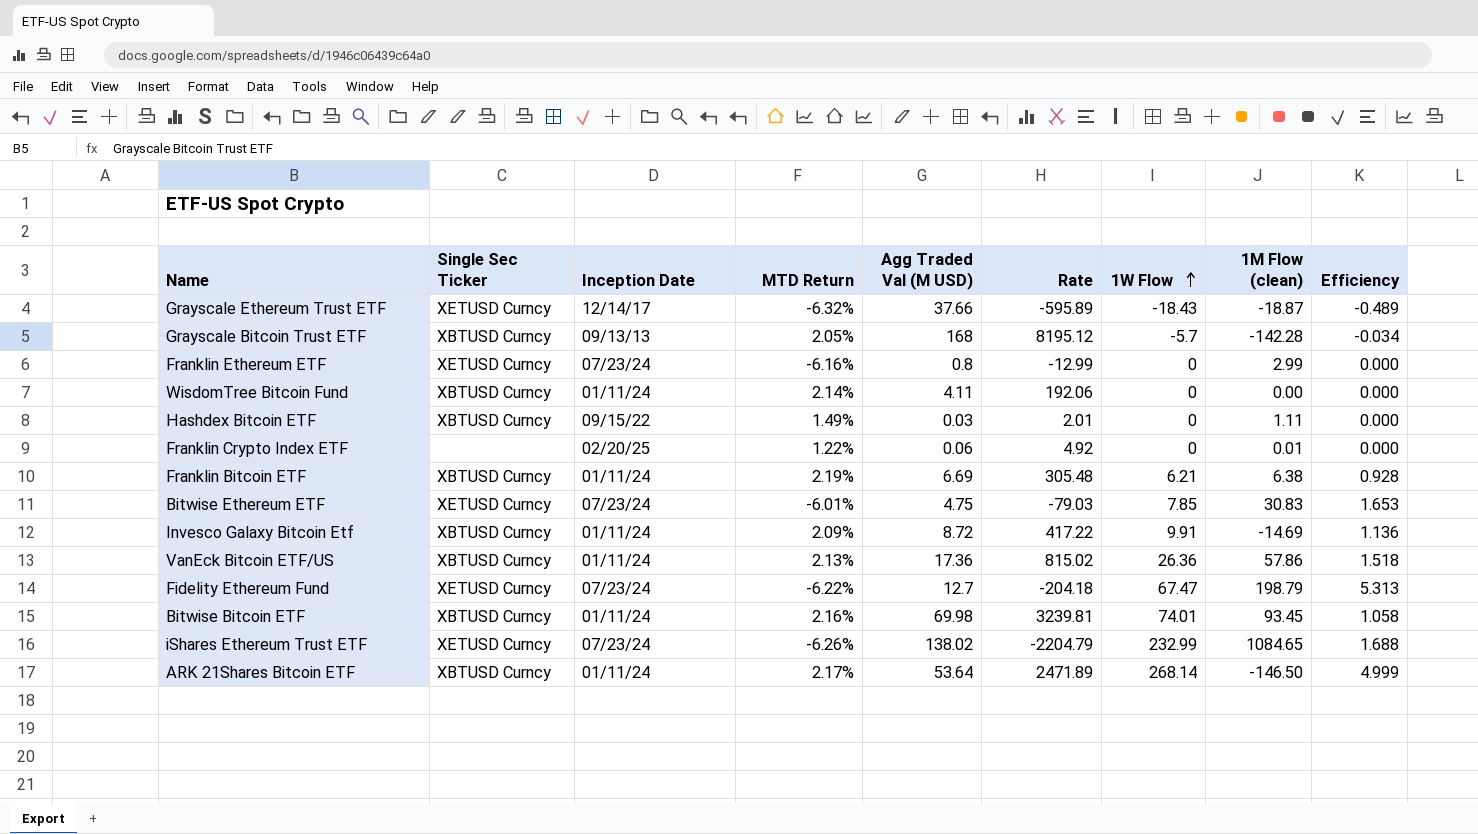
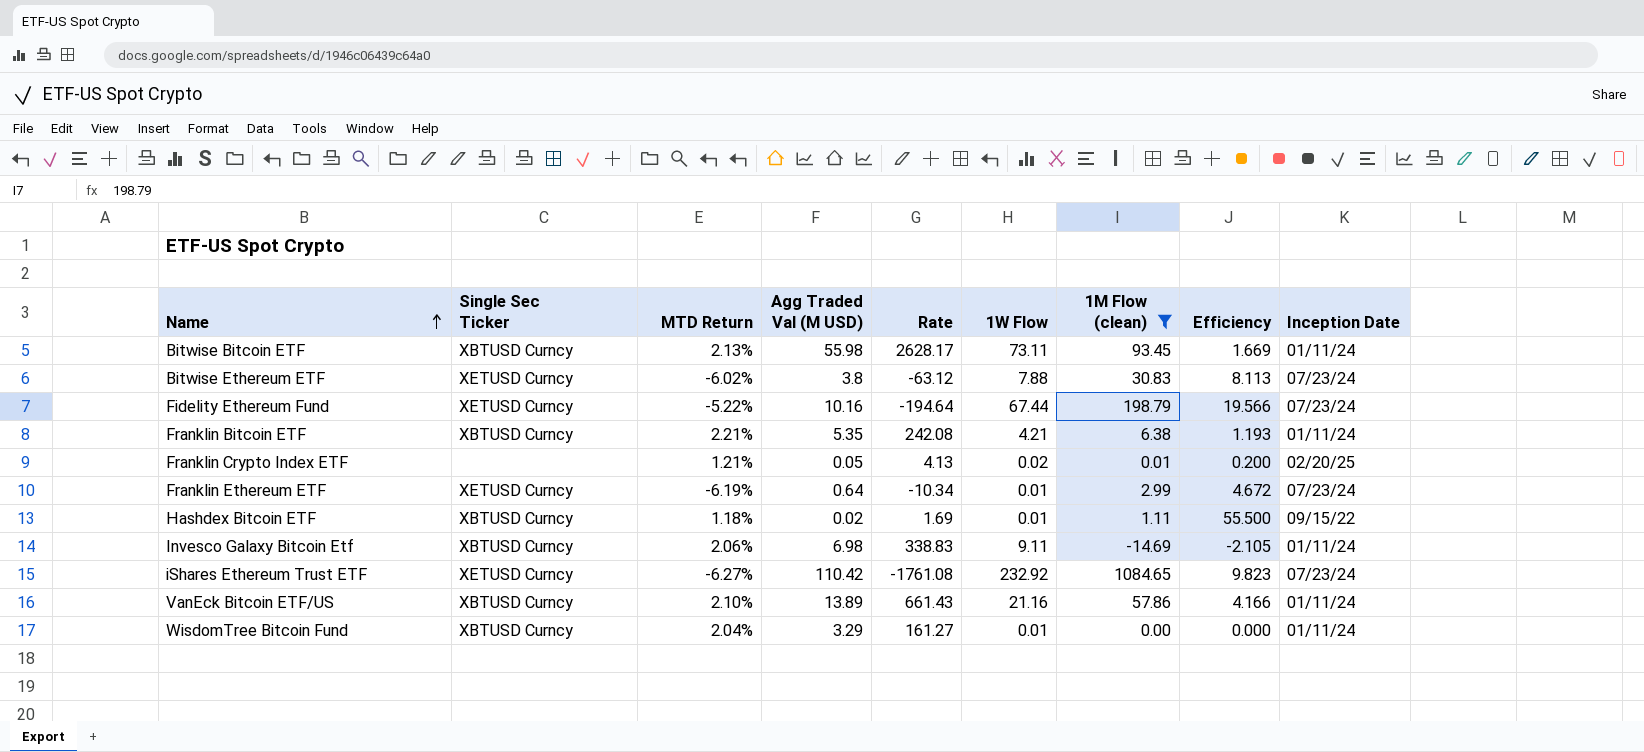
filter: none -> 1M Flow (clean) >= -14.69
row order: 1W Flow ascending -> Name ascending
column Efficiency | formula: [1W Flow] / [Agg Traded Val (M USD)] -> [1M Flow (clean)] / [Agg Traded Val (M USD)]
column Inception Date | position: 3 -> 9
Bitwise Bitcoin ETF | MTD Return: 2.16% -> 2.13%
Bitwise Bitcoin ETF | Agg Traded Val (M USD): 69.98 -> 55.98
Bitwise Bitcoin ETF | Rate: 3239.81 -> 2628.17
Bitwise Bitcoin ETF | 1W Flow: 74.01 -> 73.11
Bitwise Ethereum ETF | MTD Return: -6.01% -> -6.02%
Bitwise Ethereum ETF | Agg Traded Val (M USD): 4.75 -> 3.8
Bitwise Ethereum ETF | Rate: -79.03 -> -63.12
Bitwise Ethereum ETF | 1W Flow: 7.85 -> 7.88
Fidelity Ethereum Fund | MTD Return: -6.22% -> -5.22%
Fidelity Ethereum Fund | Agg Traded Val (M USD): 12.7 -> 10.16
Fidelity Ethereum Fund | Rate: -204.18 -> -194.64
Fidelity Ethereum Fund | 1W Flow: 67.47 -> 67.44
Franklin Bitcoin ETF | MTD Return: 2.19% -> 2.21%
Franklin Bitcoin ETF | Agg Traded Val (M USD): 6.69 -> 5.35
Franklin Bitcoin ETF | Rate: 305.48 -> 242.08
Franklin Bitcoin ETF | 1W Flow: 6.21 -> 4.21
Franklin Crypto Index ETF | MTD Return: 1.22% -> 1.21%
Franklin Crypto Index ETF | Agg Traded Val (M USD): 0.06 -> 0.05
Franklin Crypto Index ETF | Rate: 4.92 -> 4.13
Franklin Crypto Index ETF | 1W Flow: 0 -> 0.02
Franklin Ethereum ETF | MTD Return: -6.16% -> -6.19%
Franklin Ethereum ETF | Agg Traded Val (M USD): 0.8 -> 0.64
Franklin Ethereum ETF | Rate: -12.99 -> -10.34
Franklin Ethereum ETF | 1W Flow: 0 -> 0.01
Hashdex Bitcoin ETF | MTD Return: 1.49% -> 1.18%
Hashdex Bitcoin ETF | Agg Traded Val (M USD): 0.03 -> 0.02
Hashdex Bitcoin ETF | Rate: 2.01 -> 1.69
Hashdex Bitcoin ETF | 1W Flow: 0 -> 0.01
Invesco Galaxy Bitcoin Etf | MTD Return: 2.09% -> 2.06%
Invesco Galaxy Bitcoin Etf | Agg Traded Val (M USD): 8.72 -> 6.98
Invesco Galaxy Bitcoin Etf | Rate: 417.22 -> 338.83
Invesco Galaxy Bitcoin Etf | 1W Flow: 9.91 -> 9.11
iShares Ethereum Trust ETF | MTD Return: -6.26% -> -6.27%
iShares Ethereum Trust ETF | Agg Traded Val (M USD): 138.02 -> 110.42
iShares Ethereum Trust ETF | Rate: -2204.79 -> -1761.08
iShares Ethereum Trust ETF | 1W Flow: 232.99 -> 232.92
VanEck Bitcoin ETF/US | MTD Return: 2.13% -> 2.10%
VanEck Bitcoin ETF/US | Agg Traded Val (M USD): 17.36 -> 13.89
VanEck Bitcoin ETF/US | Rate: 815.02 -> 661.43
VanEck Bitcoin ETF/US | 1W Flow: 26.36 -> 21.16
WisdomTree Bitcoin Fund | MTD Return: 2.14% -> 2.04%
WisdomTree Bitcoin Fund | Agg Traded Val (M USD): 4.11 -> 3.29
WisdomTree Bitcoin Fund | Rate: 192.06 -> 161.27
WisdomTree Bitcoin Fund | 1W Flow: 0 -> 0.01

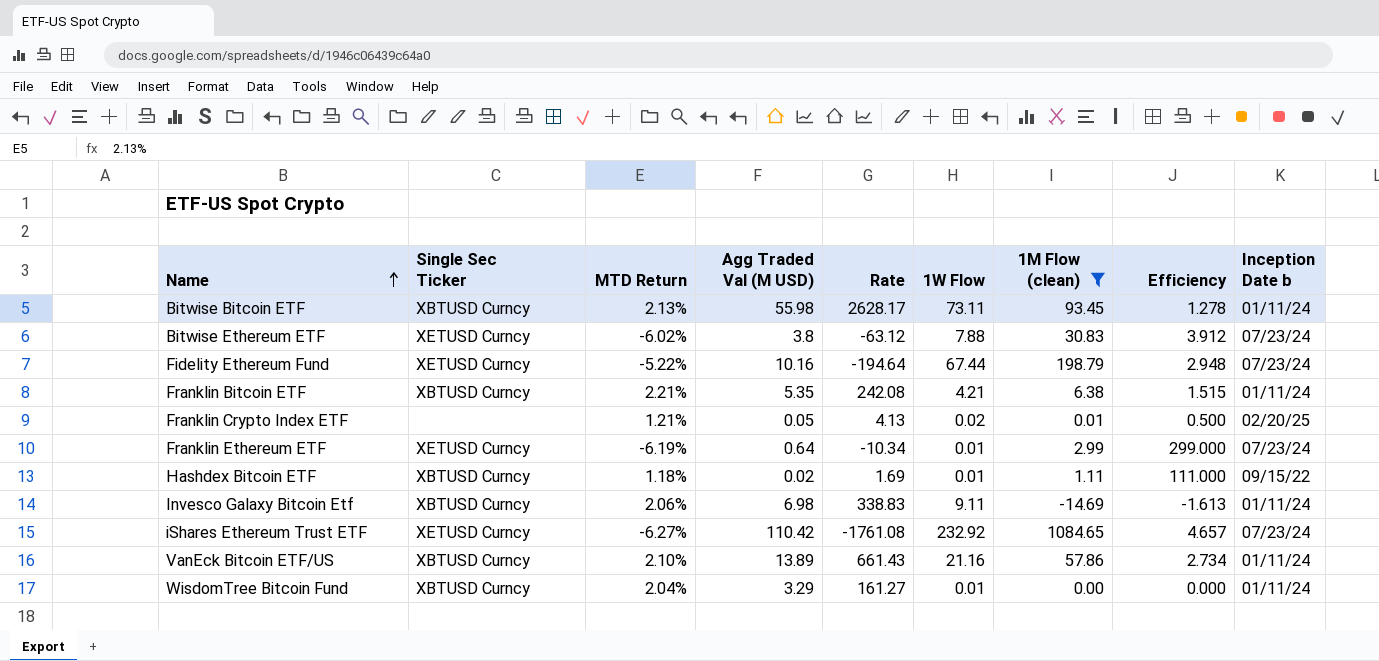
column Efficiency | formula: [1M Flow (clean)] / [Agg Traded Val (M USD)] -> [1M Flow (clean)] / [1W Flow]
column name: Inception Date -> Inception Date b

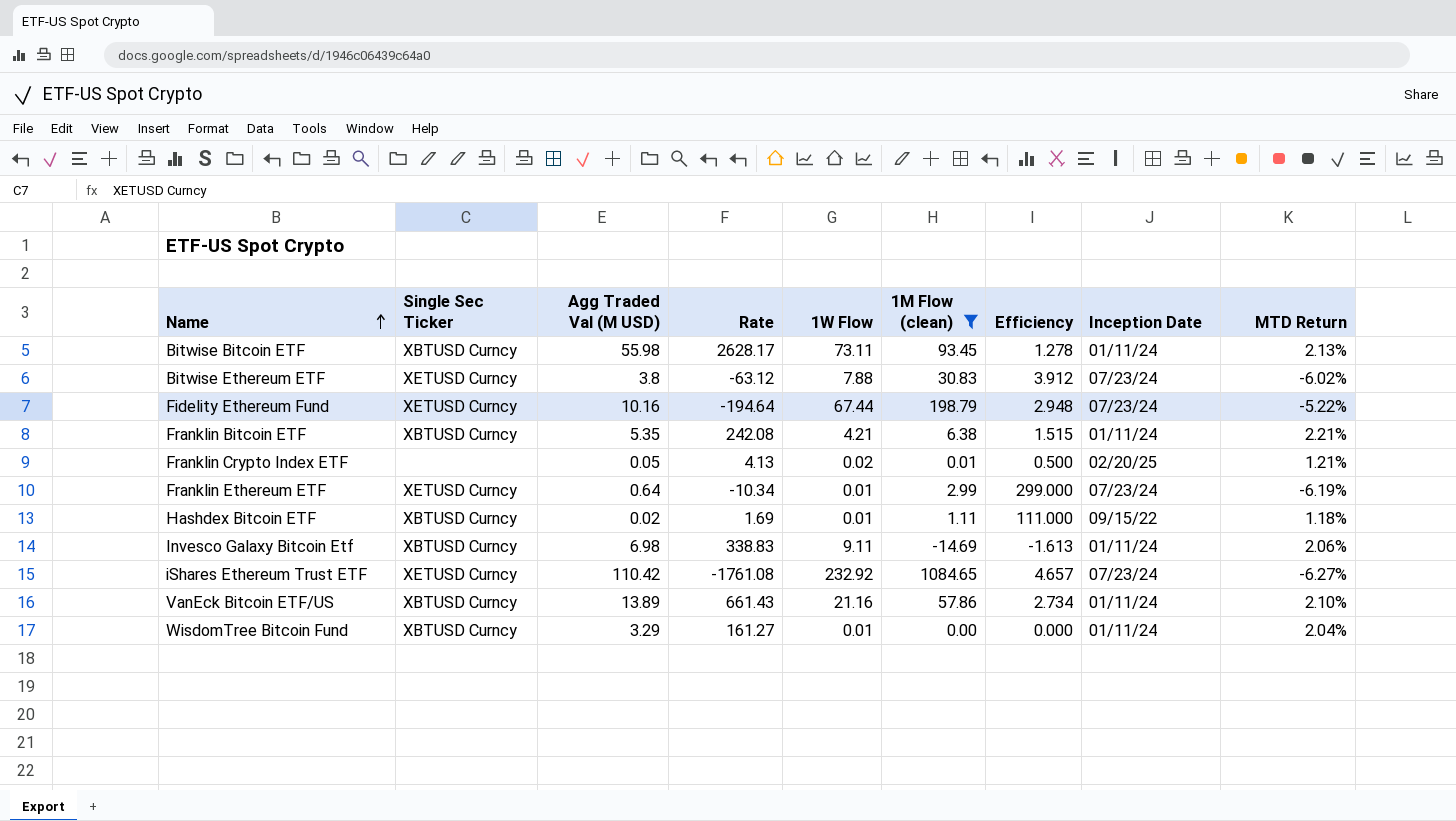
column name: Inception Date b -> Inception Date
column MTD Return | position: 3 -> 9

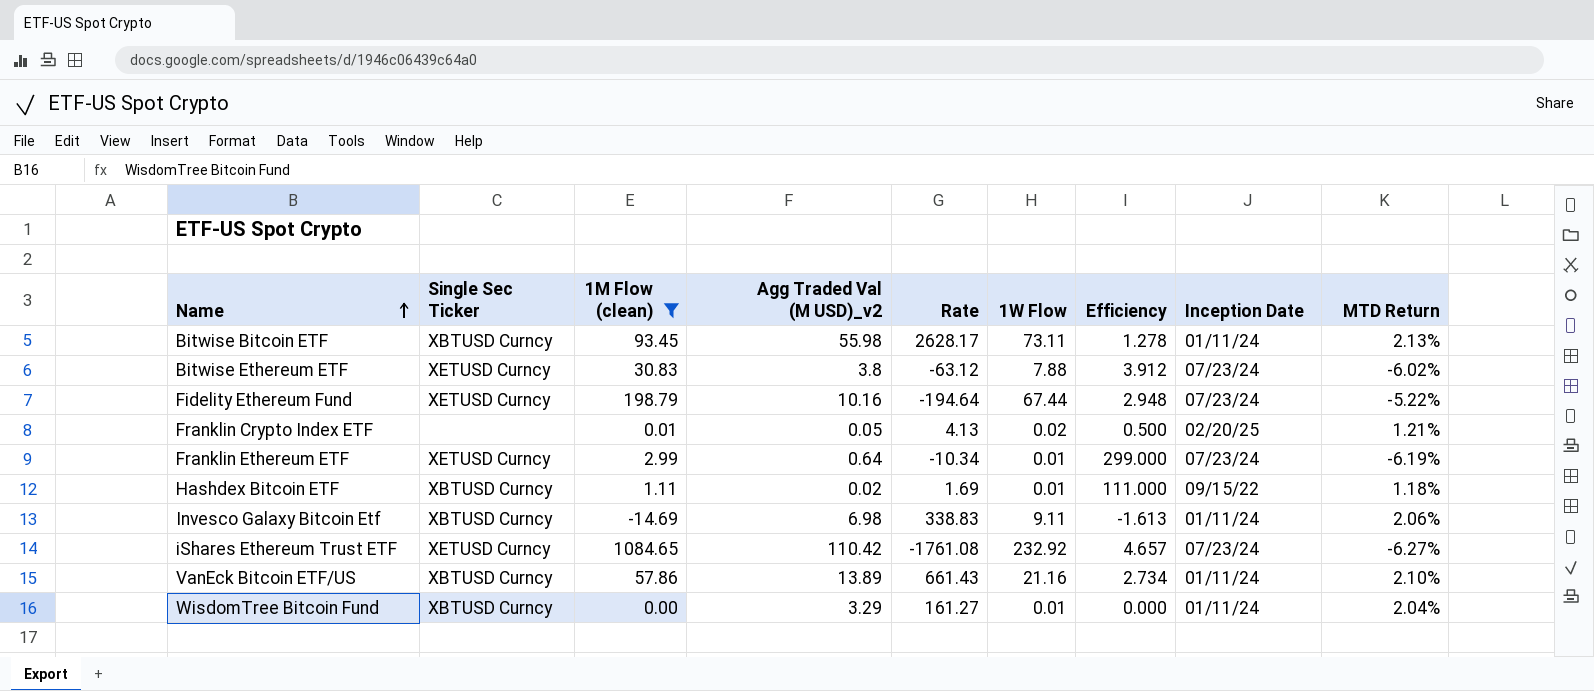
column 1M Flow (clean) | position: 6 -> 3
column name: Agg Traded Val (M USD) -> Agg Traded Val (M USD)_v2
row Franklin Bitcoin ETF: XBTUSD Curncy | 5.35 | 242.08 | 4.21 | 6.38 | 1.515 | 01/11/24 | 2.21% -> none

